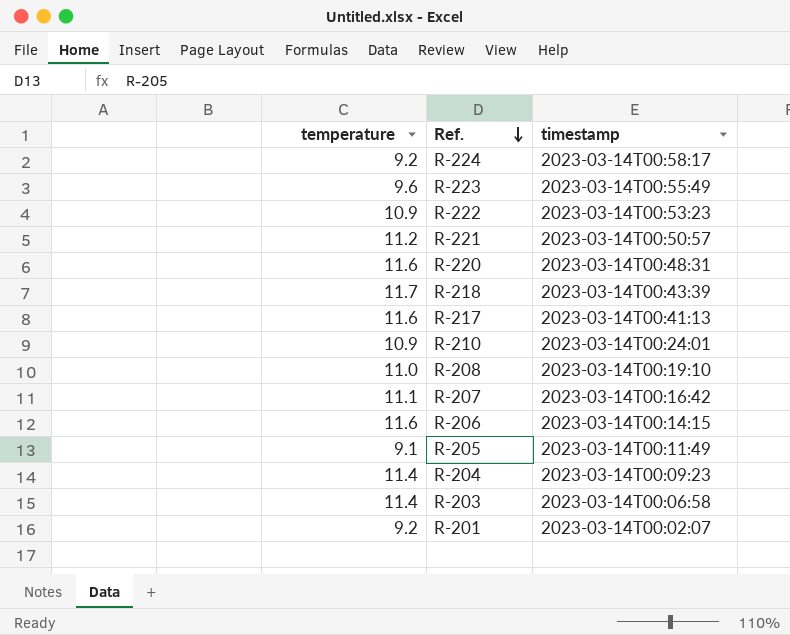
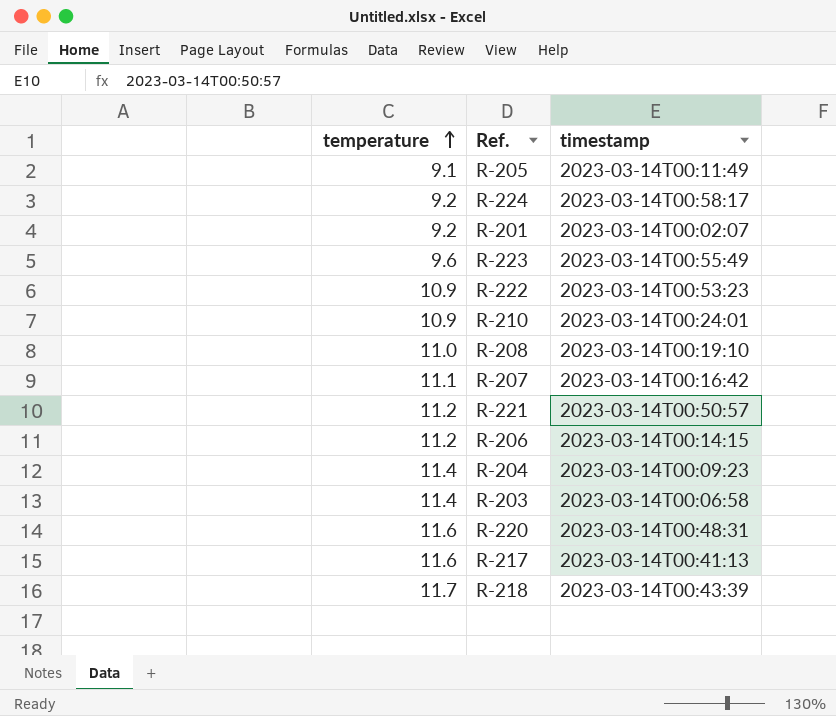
row order: Ref. descending -> temperature ascending
R-206 | temperature: 11.6 -> 11.2

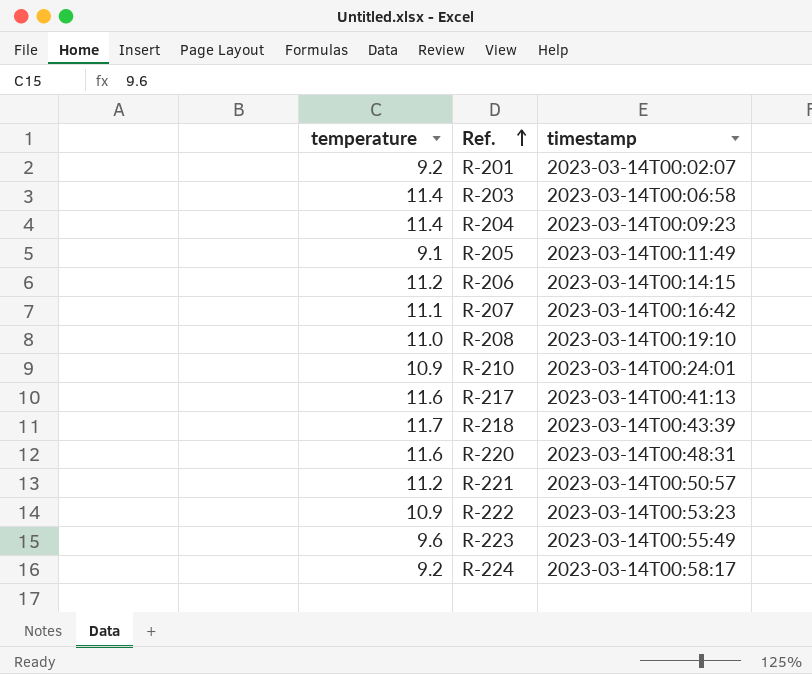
row order: temperature ascending -> Ref. ascending

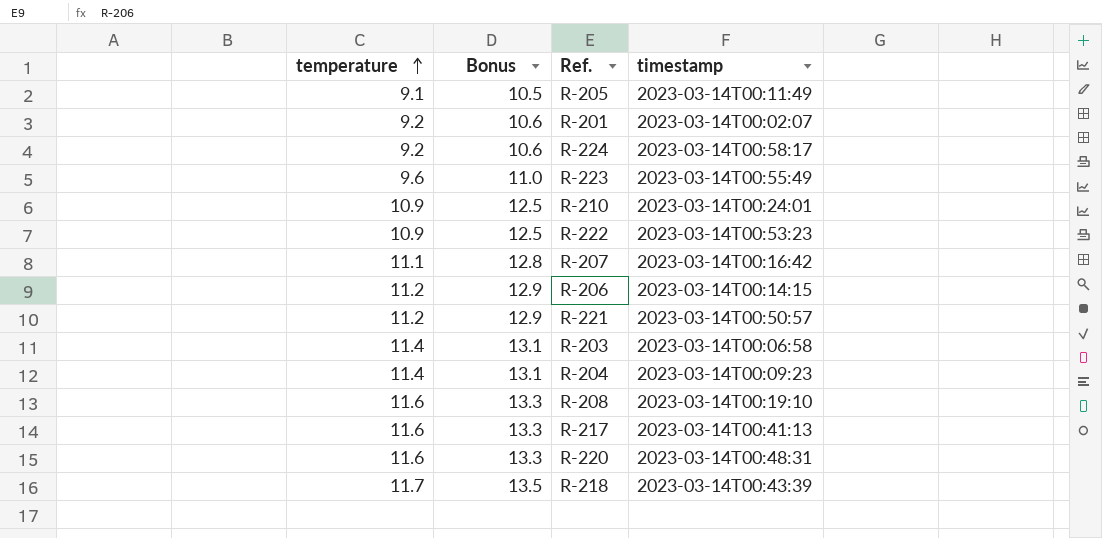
row order: Ref. ascending -> temperature ascending
column Bonus | formula: none -> [temperature] * 1.15
R-208 | temperature: 11.0 -> 11.6

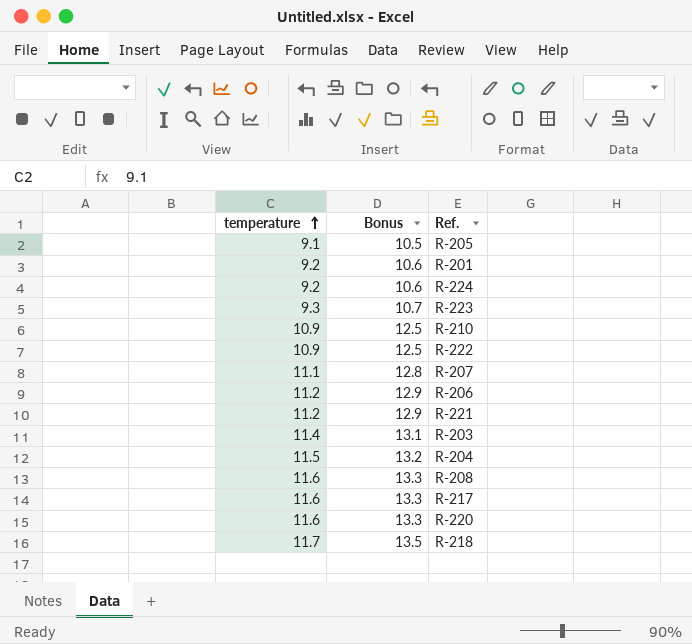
column timestamp | position: 4 -> none
R-223 | temperature: 9.6 -> 9.3
R-223 | Bonus: 11.0 -> 10.7
R-204 | temperature: 11.4 -> 11.5
R-204 | Bonus: 13.1 -> 13.2

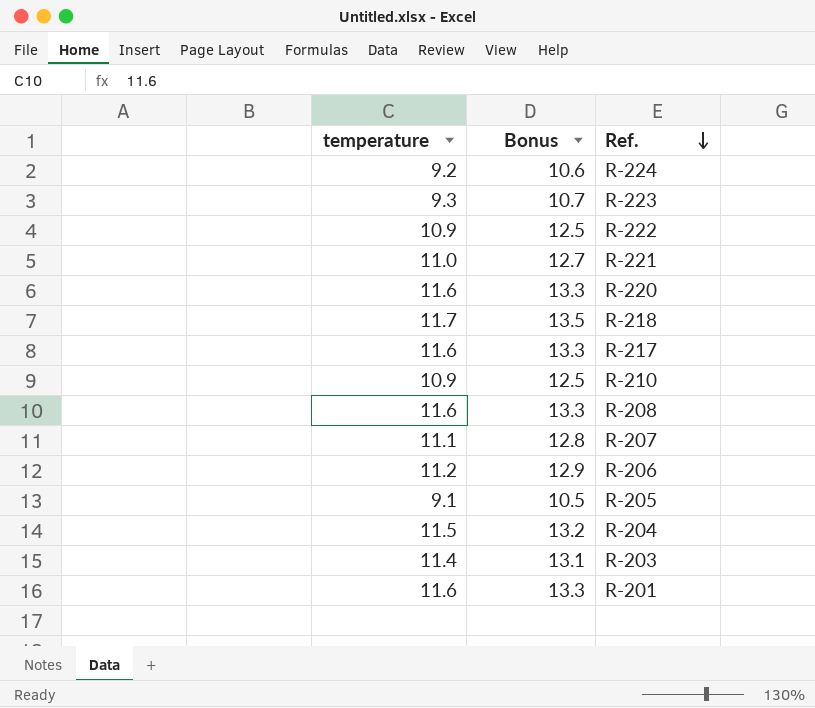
row order: temperature ascending -> Ref. descending
R-221 | temperature: 11.2 -> 11.0
R-221 | Bonus: 12.9 -> 12.7
R-201 | temperature: 9.2 -> 11.6
R-201 | Bonus: 10.6 -> 13.3

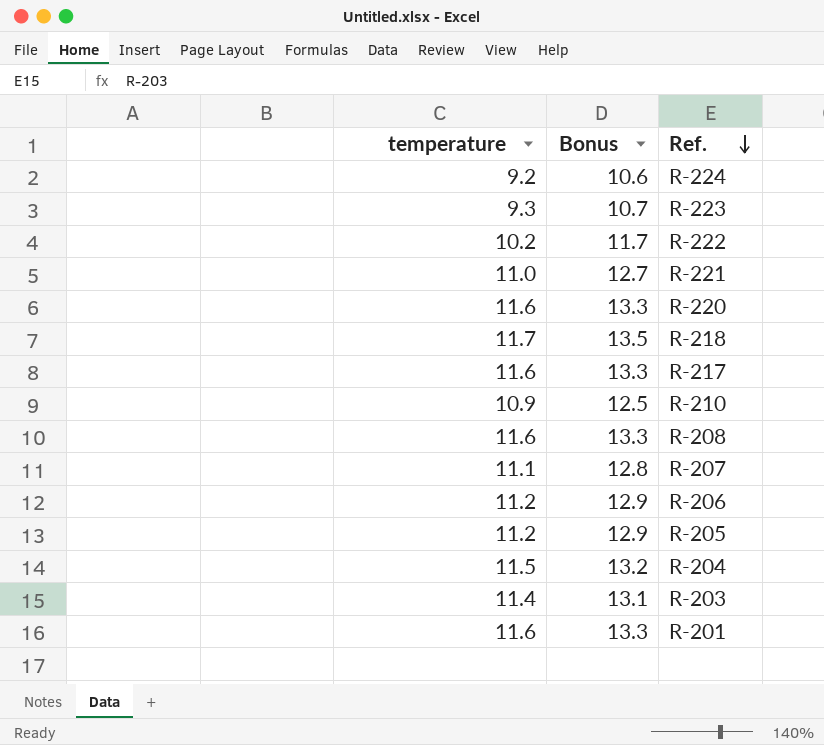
R-222 | temperature: 10.9 -> 10.2
R-222 | Bonus: 12.5 -> 11.7
R-205 | temperature: 9.1 -> 11.2
R-205 | Bonus: 10.5 -> 12.9

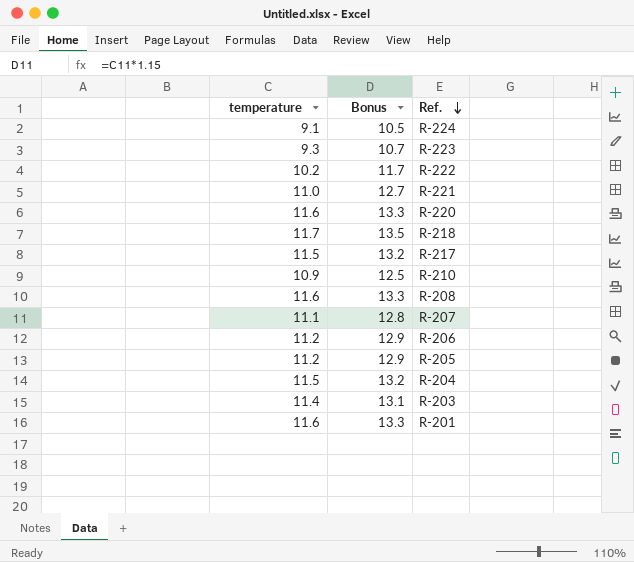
R-224 | temperature: 9.2 -> 9.1
R-224 | Bonus: 10.6 -> 10.5
R-217 | temperature: 11.6 -> 11.5
R-217 | Bonus: 13.3 -> 13.2

